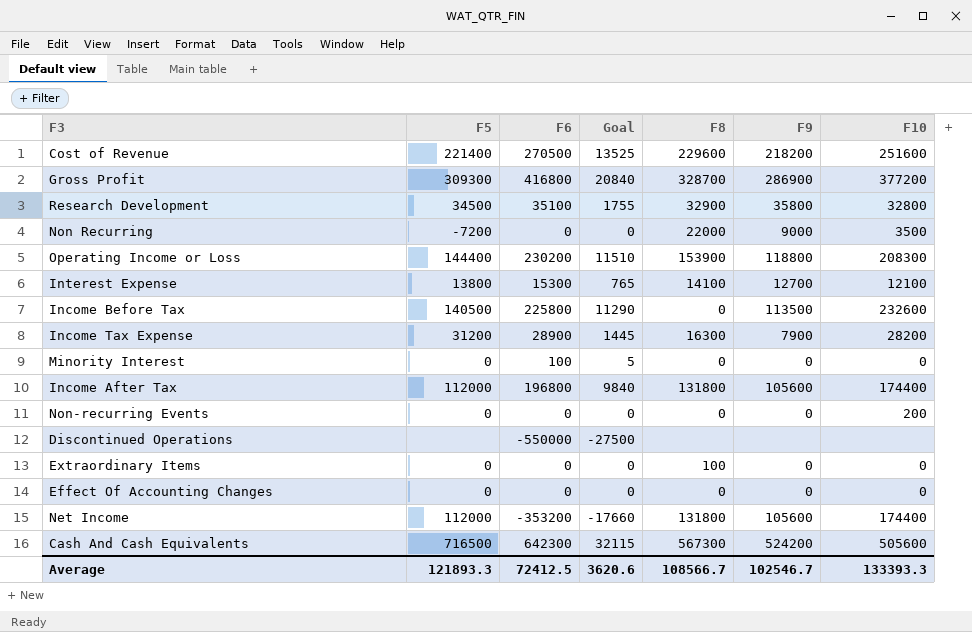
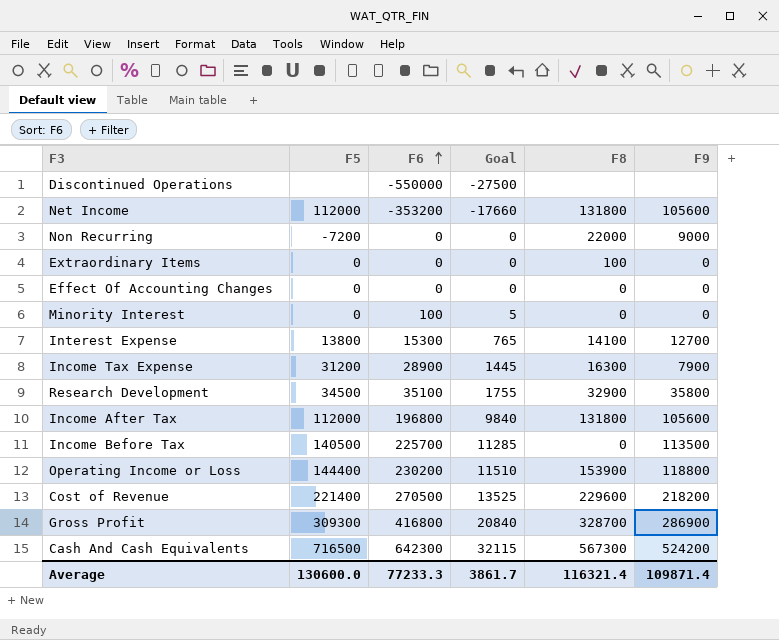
row order: none -> F6 ascending
column F10 | position: 7 -> none
row Non-recurring Events: 0 | 0 | 0 | 0 | 0 | 200 -> none
Income Before Tax | F6: 225800 -> 225700
Income Before Tax | Goal: 11290 -> 11285
Average | F5: 121893.3 -> 130600.0
Average | F6: 72412.5 -> 77233.3
Average | Goal: 3620.6 -> 3861.7
Average | F8: 108566.7 -> 116321.4
Average | F9: 102546.7 -> 109871.4

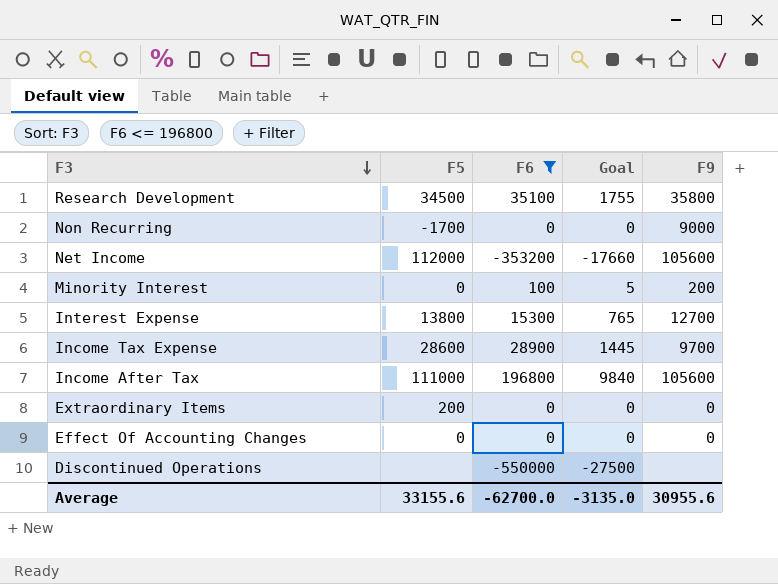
filter: none -> F6 <= 196800
row order: F6 ascending -> F3 descending
column F8 | position: 5 -> none
Non Recurring | F5: -7200 -> -1700
Minority Interest | F9: 0 -> 200
Income Tax Expense | F5: 31200 -> 28600
Income Tax Expense | F9: 7900 -> 9700
Income After Tax | F5: 112000 -> 111000
Extraordinary Items | F5: 0 -> 200
Average | F5: 130600.0 -> 33155.6
Average | F6: 77233.3 -> -62700.0
Average | Goal: 3861.7 -> -3135.0
Average | F9: 109871.4 -> 30955.6

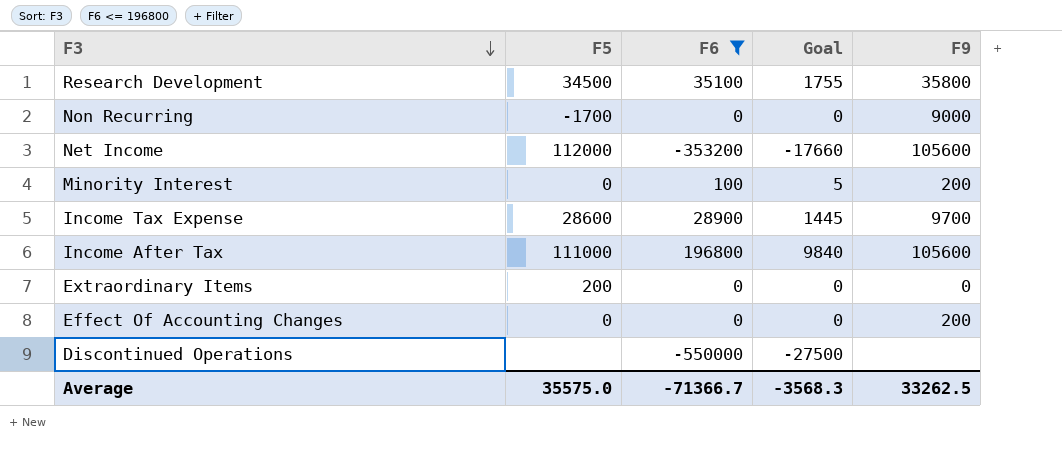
row Interest Expense: 13800 | 15300 | 765 | 12700 -> none
Effect Of Accounting Changes | F9: 0 -> 200
Average | F5: 33155.6 -> 35575.0
Average | F6: -62700.0 -> -71366.7
Average | Goal: -3135.0 -> -3568.3
Average | F9: 30955.6 -> 33262.5

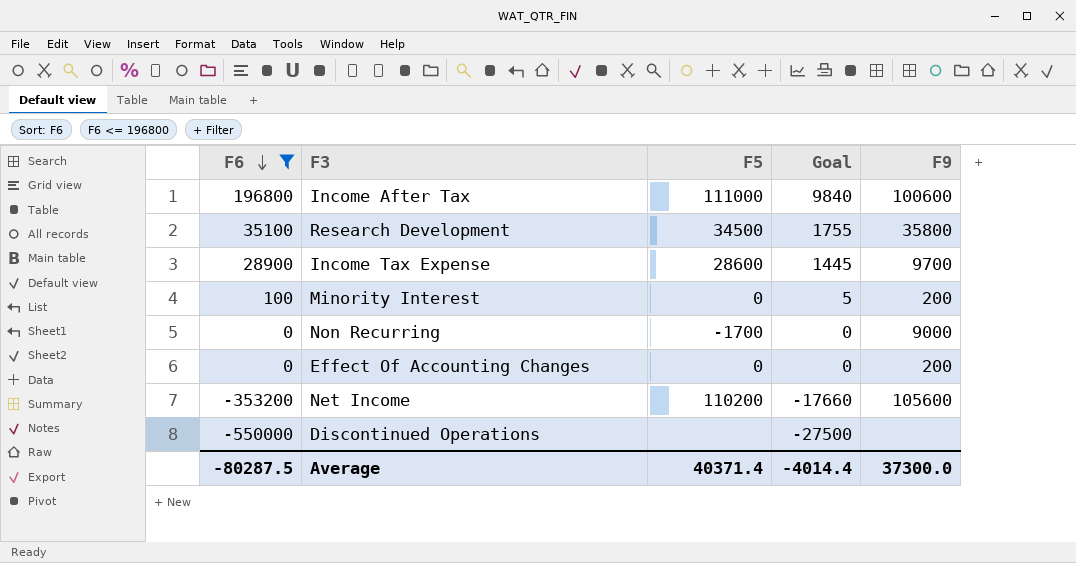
row order: F3 descending -> F6 descending
column F6 | position: 3 -> 1
row Extraordinary Items: 200 | 0 | 0 | 0 -> none
Income After Tax | F9: 105600 -> 100600
Net Income | F5: 112000 -> 110200
Average | F6: -71366.7 -> -80287.5
Average | F5: 35575.0 -> 40371.4
Average | Goal: -3568.3 -> -4014.4
Average | F9: 33262.5 -> 37300.0

